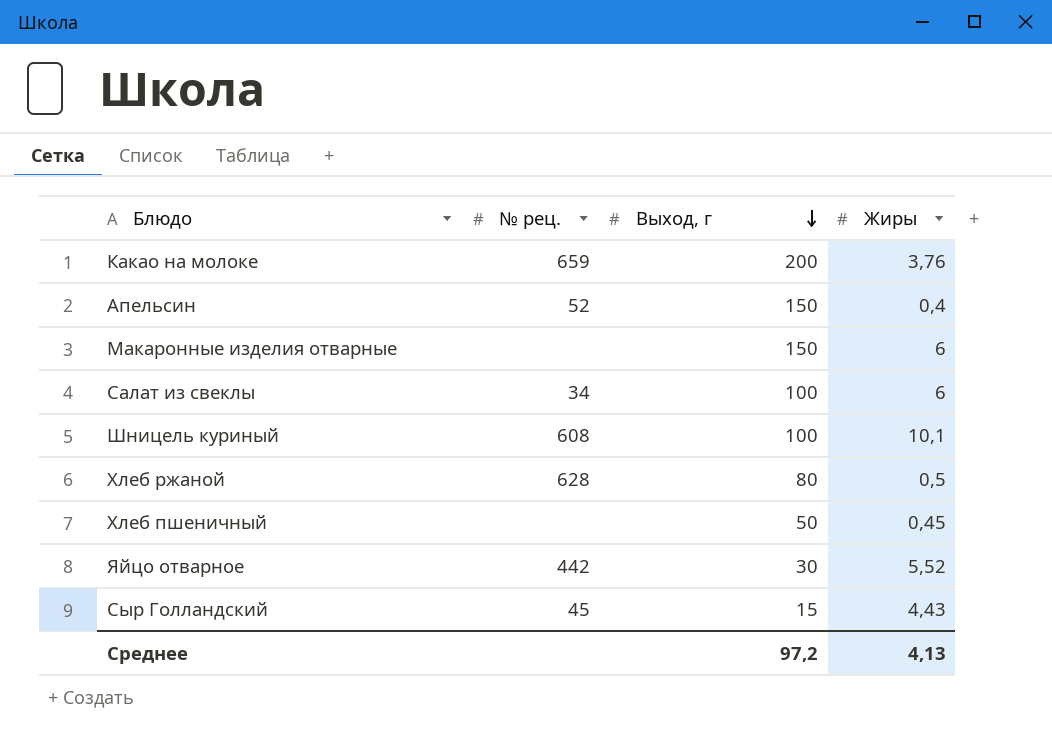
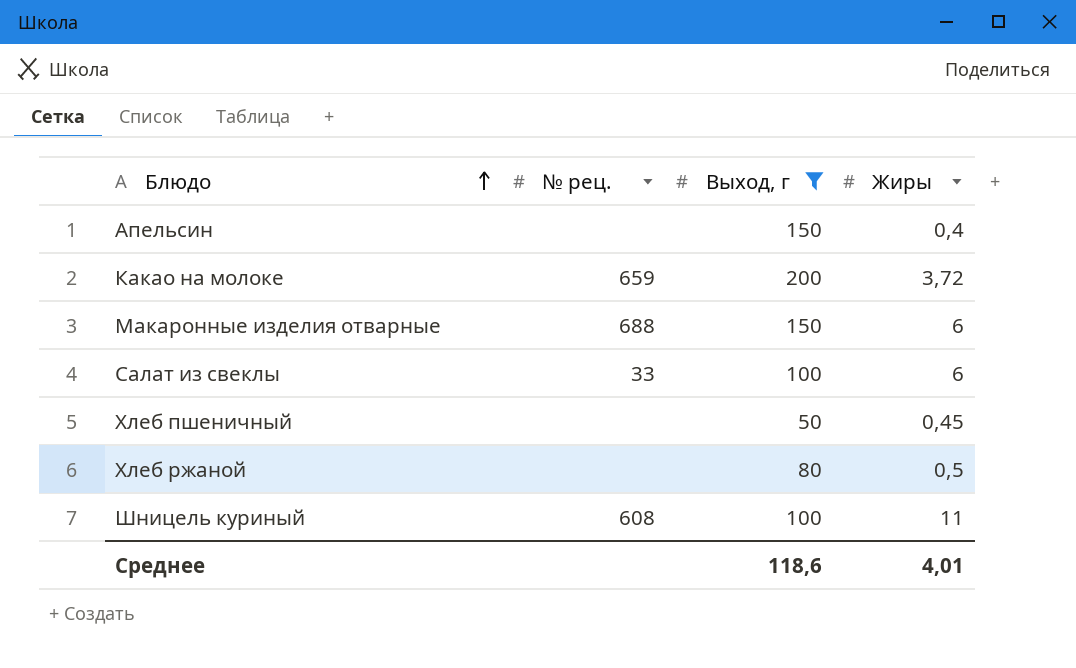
filter: none -> Выход, г >= 50
row order: Выход, г descending -> Блюдо ascending
Апельсин | № рец.: 52 -> none
Какао на молоке | Жиры: 3,76 -> 3,72
Макаронные изделия отварные | № рец.: none -> 688
Салат из свеклы | № рец.: 34 -> 33
Хлеб ржаной | № рец.: 628 -> none
Шницель куриный | Жиры: 10,1 -> 11
Среднее | Выход, г: 97,2 -> 118,6
Среднее | Жиры: 4,13 -> 4,01

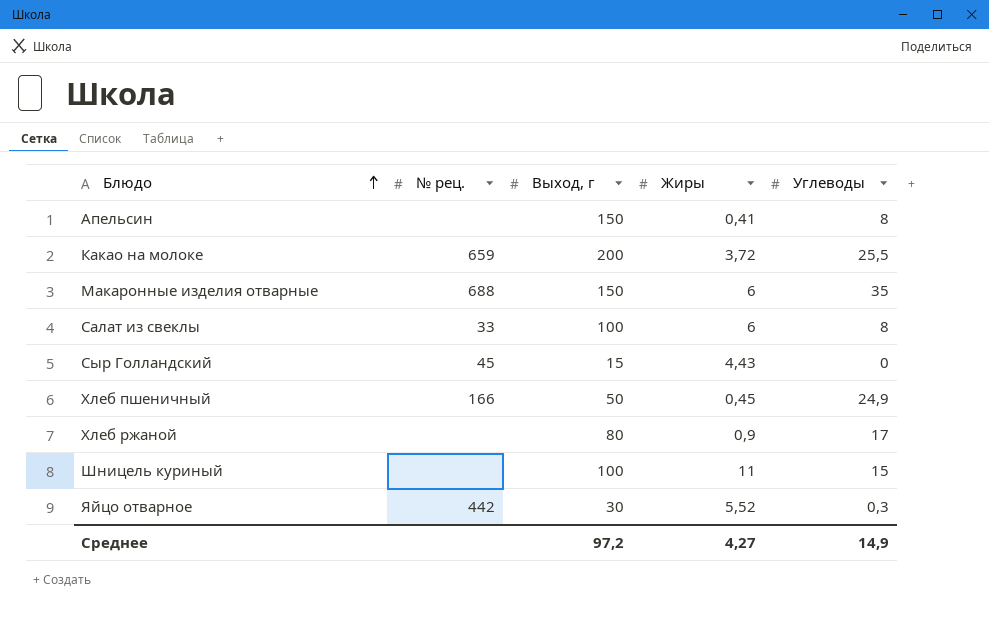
filter: Выход, г >= 50 -> none
column Углеводы | position: none -> 5
Апельсин | Жиры: 0,4 -> 0,41
Хлеб пшеничный | № рец.: none -> 166
Хлеб ржаной | Жиры: 0,5 -> 0,9
Шницель куриный | № рец.: 608 -> none
Среднее | Выход, г: 118,6 -> 97,2
Среднее | Жиры: 4,01 -> 4,27

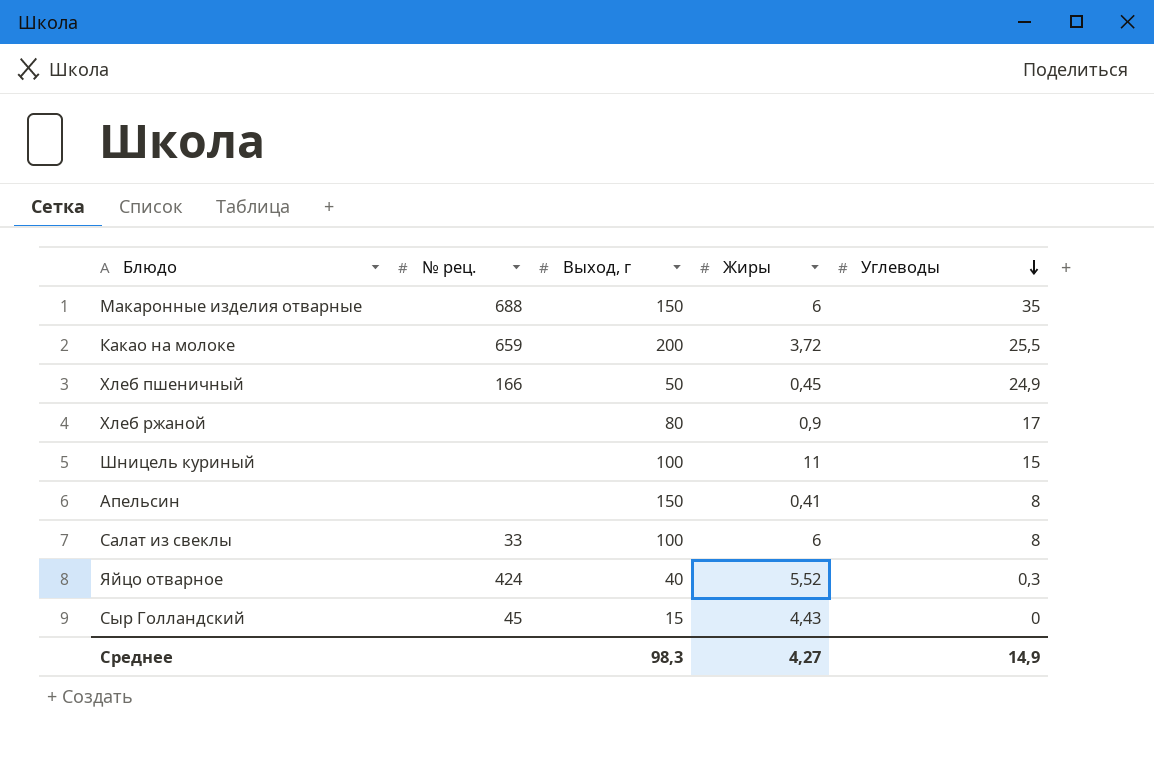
row order: Блюдо ascending -> Углеводы descending
Яйцо отварное | № рец.: 442 -> 424
Яйцо отварное | Выход, г: 30 -> 40
Среднее | Выход, г: 97,2 -> 98,3

